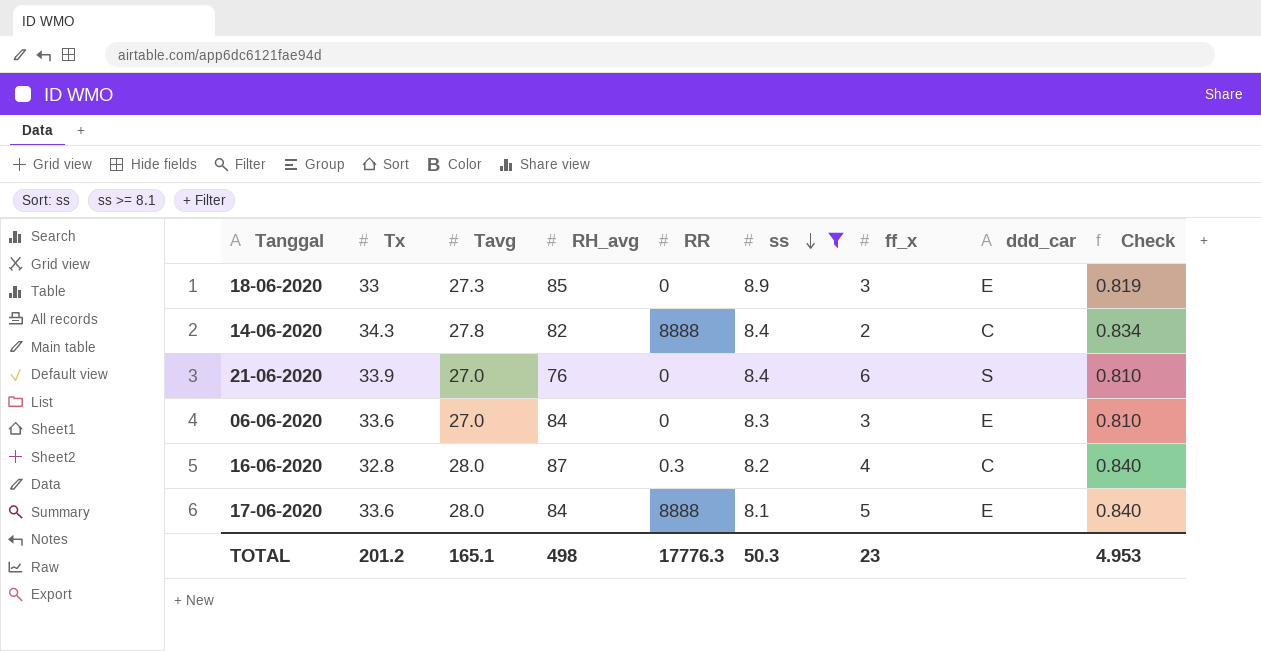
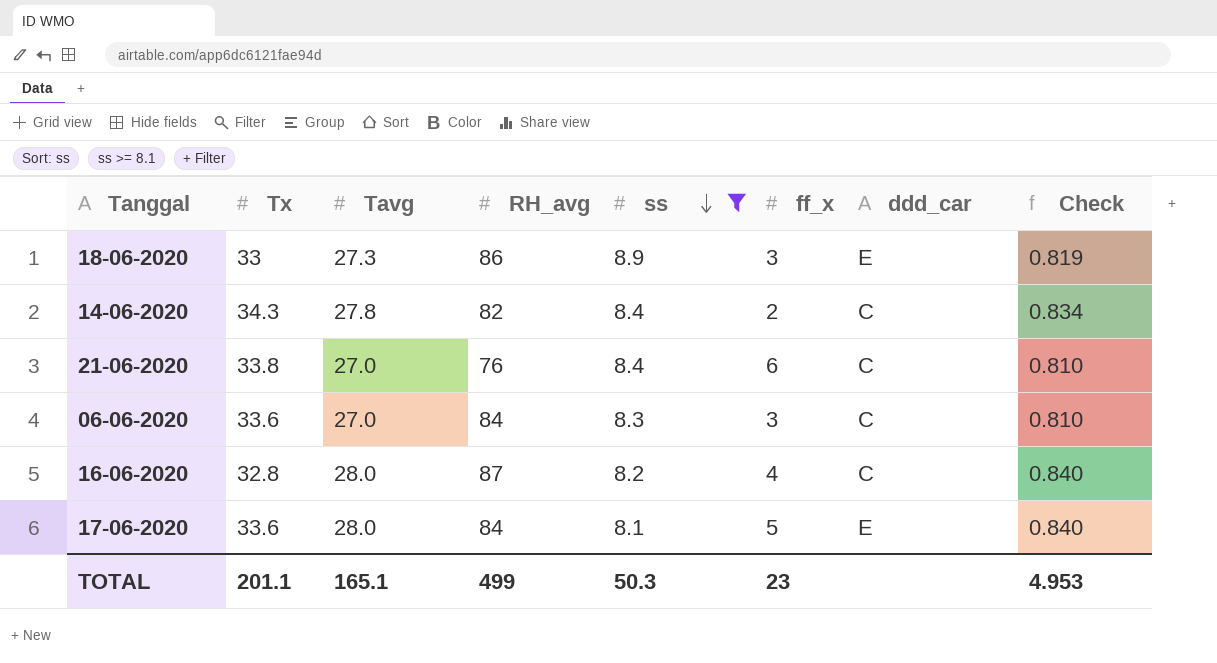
column RR | position: 5 -> none
18-06-2020 | RH_avg: 85 -> 86
21-06-2020 | Tx: 33.9 -> 33.8
21-06-2020 | ddd_car: S -> C
06-06-2020 | ddd_car: E -> C
TOTAL | Tx: 201.2 -> 201.1
TOTAL | RH_avg: 498 -> 499

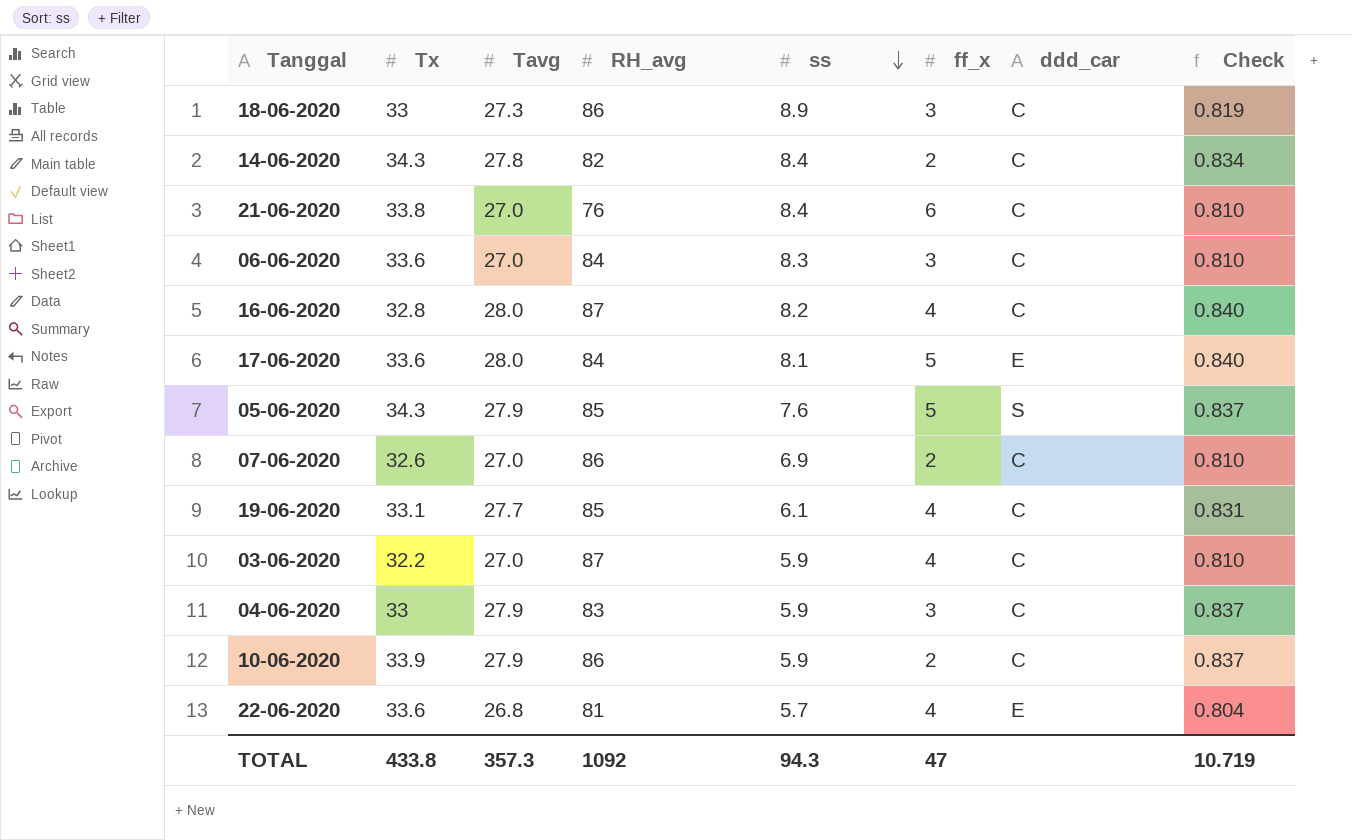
filter: ss >= 8.1 -> none
18-06-2020 | ddd_car: E -> C
TOTAL | Tx: 201.1 -> 433.8
TOTAL | Tavg: 165.1 -> 357.3
TOTAL | RH_avg: 499 -> 1092
TOTAL | ss: 50.3 -> 94.3
TOTAL | ff_x: 23 -> 47
TOTAL | Check: 4.953 -> 10.719

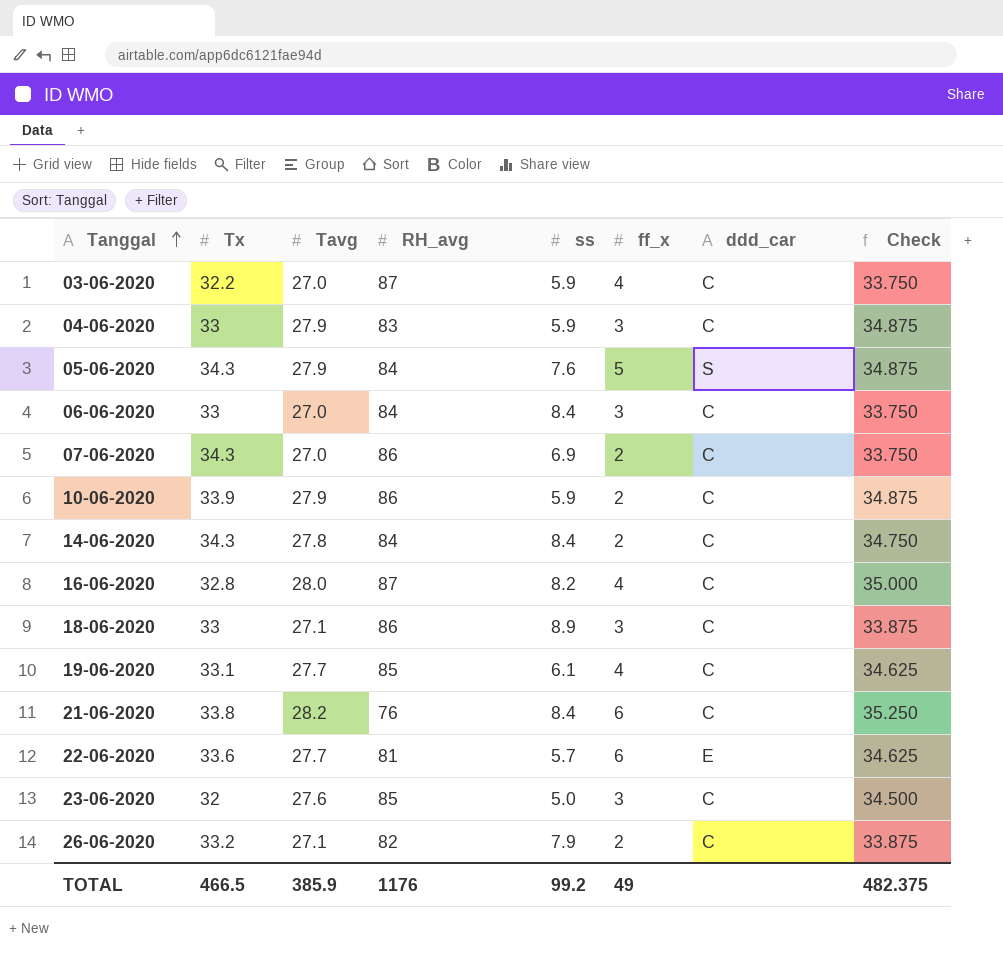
row order: ss descending -> Tanggal ascending
column Check | formula: [Tavg] * 0.03 -> [Tavg] * 1.25
row 17-06-2020: 33.6 | 28.0 | 84 | 8.1 | 5 | E | 0.840 -> none
05-06-2020 | RH_avg: 85 -> 84
06-06-2020 | Tx: 33.6 -> 33
06-06-2020 | ss: 8.3 -> 8.4
07-06-2020 | Tx: 32.6 -> 34.3
14-06-2020 | RH_avg: 82 -> 84
18-06-2020 | Tavg: 27.3 -> 27.1
21-06-2020 | Tavg: 27.0 -> 28.2
22-06-2020 | Tavg: 26.8 -> 27.7
22-06-2020 | ff_x: 4 -> 6
row 23-06-2020: none -> 32 | 27.6 | 85 | 5.0 | 3 | C | 34.500
row 26-06-2020: none -> 33.2 | 27.1 | 82 | 7.9 | 2 | C | 33.875
TOTAL | Tx: 433.8 -> 466.5
TOTAL | Tavg: 357.3 -> 385.9
TOTAL | RH_avg: 1092 -> 1176
TOTAL | ss: 94.3 -> 99.2
TOTAL | ff_x: 47 -> 49
TOTAL | Check: 10.719 -> 482.375

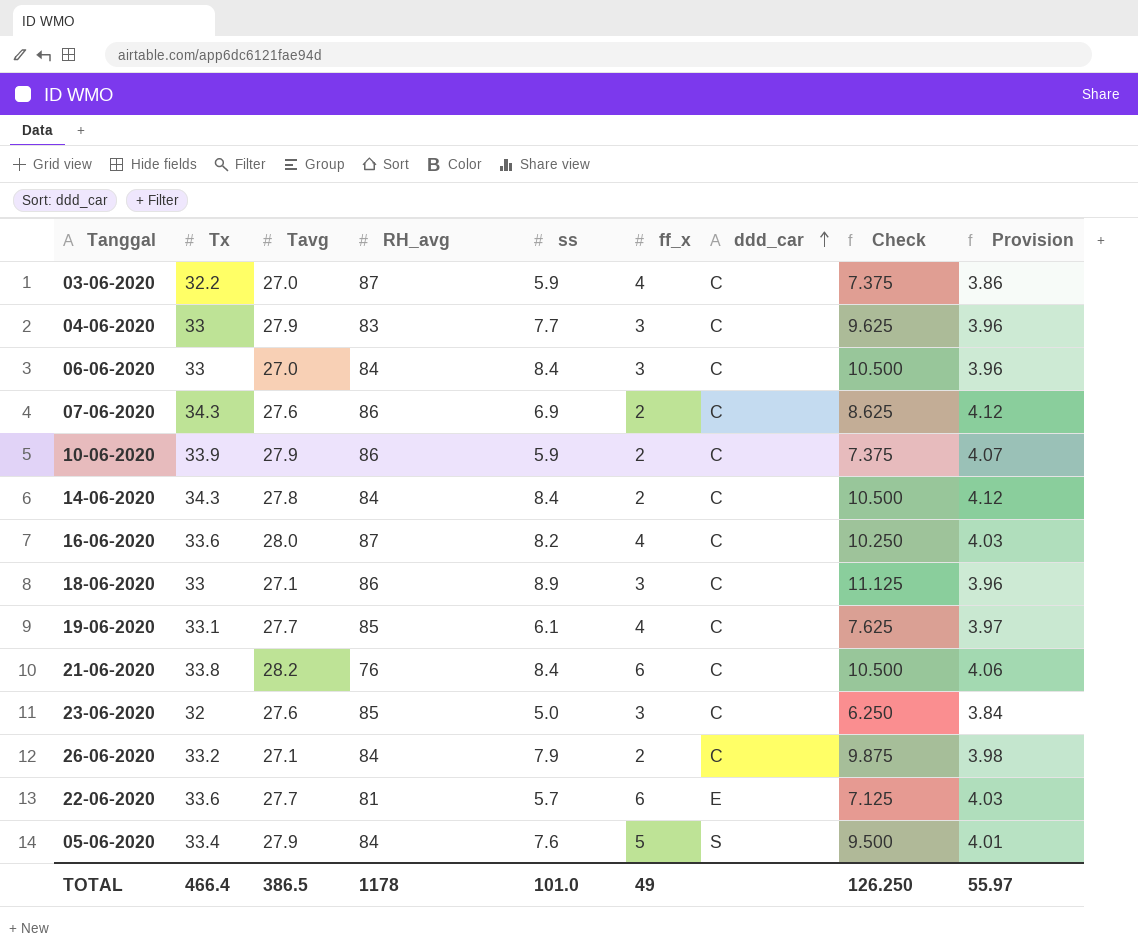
row order: Tanggal ascending -> ddd_car ascending
column Check | formula: [Tavg] * 1.25 -> [ss] * 1.25
column Provision | formula: none -> [Tx] * 0.12
04-06-2020 | ss: 5.9 -> 7.7
07-06-2020 | Tavg: 27.0 -> 27.6
16-06-2020 | Tx: 32.8 -> 33.6
26-06-2020 | RH_avg: 82 -> 84
05-06-2020 | Tx: 34.3 -> 33.4
TOTAL | Tx: 466.5 -> 466.4
TOTAL | Tavg: 385.9 -> 386.5
TOTAL | RH_avg: 1176 -> 1178
TOTAL | ss: 99.2 -> 101.0
TOTAL | Check: 482.375 -> 126.250

